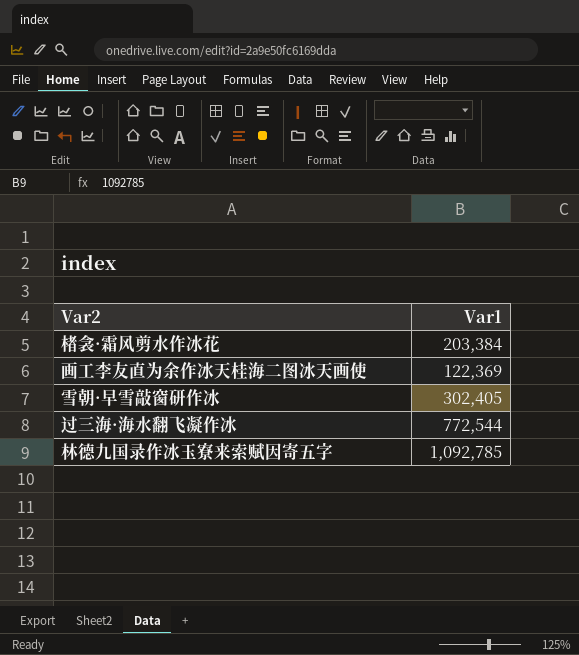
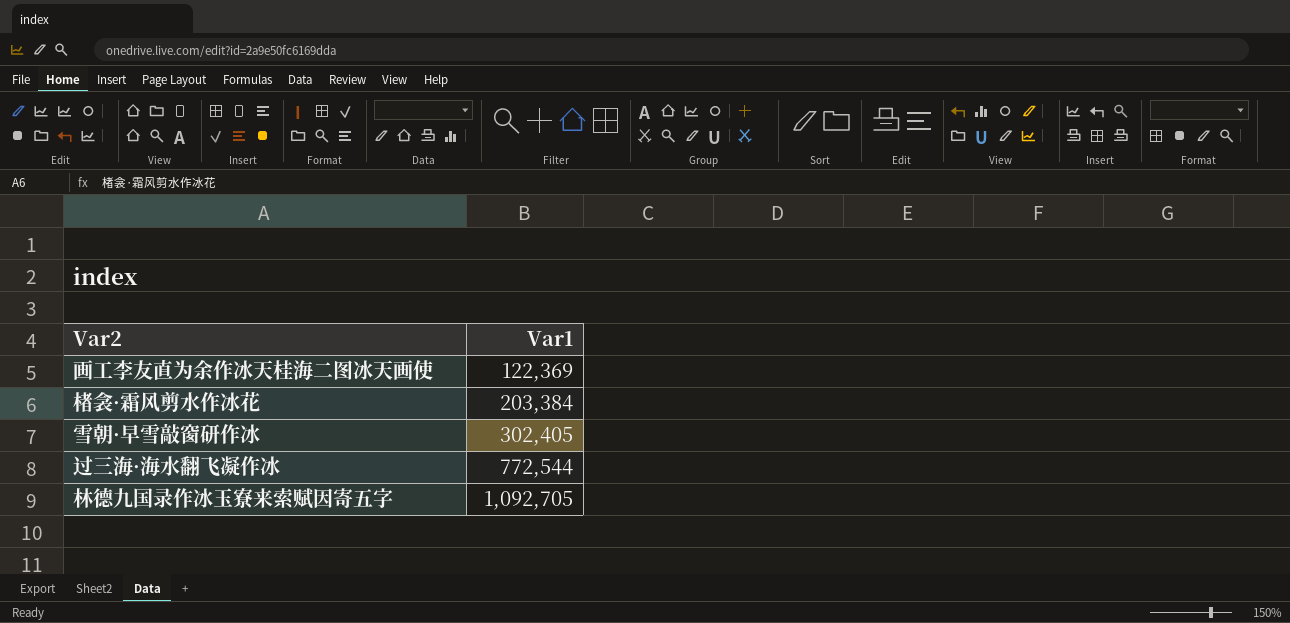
row order: none -> Var1 ascending
林德九国录作冰玉寮来索赋因寄五字 | Var1: 1,092,785 -> 1,092,705

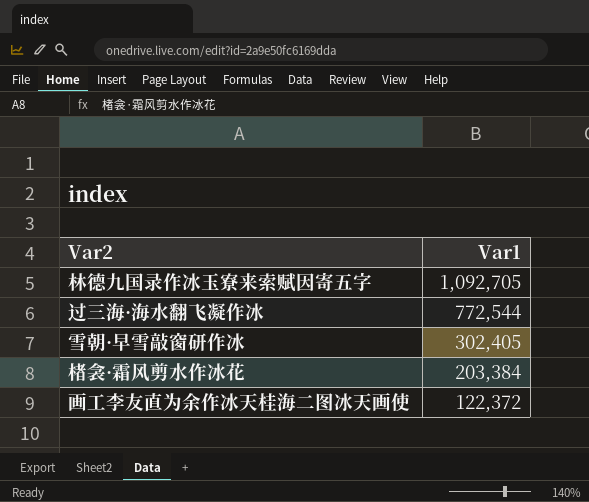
row order: Var1 ascending -> Var1 descending
画工李友直为余作冰天桂海二图冰天画使 | Var1: 122,369 -> 122,372

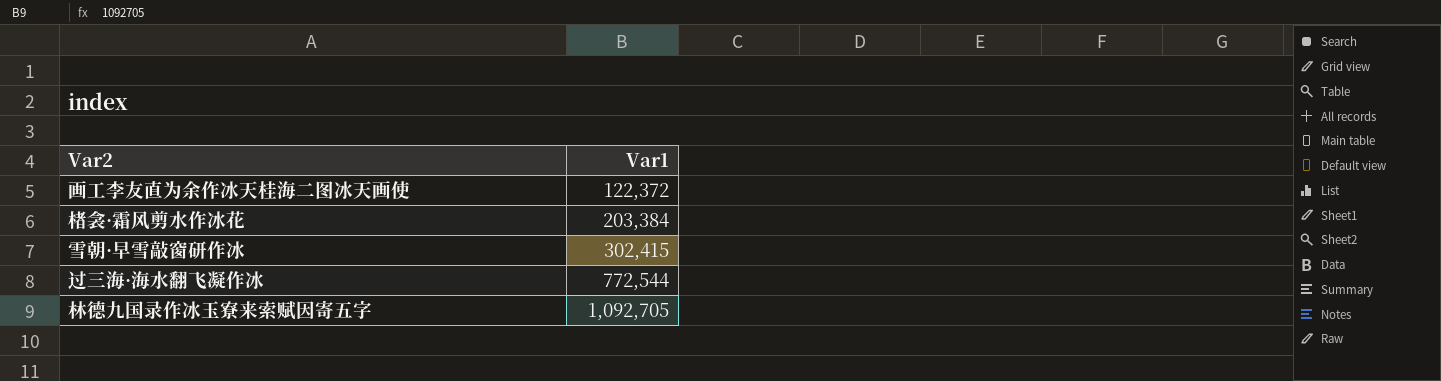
row order: Var1 descending -> Var1 ascending
雪朝·早雪敲窗研作冰 | Var1: 302,405 -> 302,415

